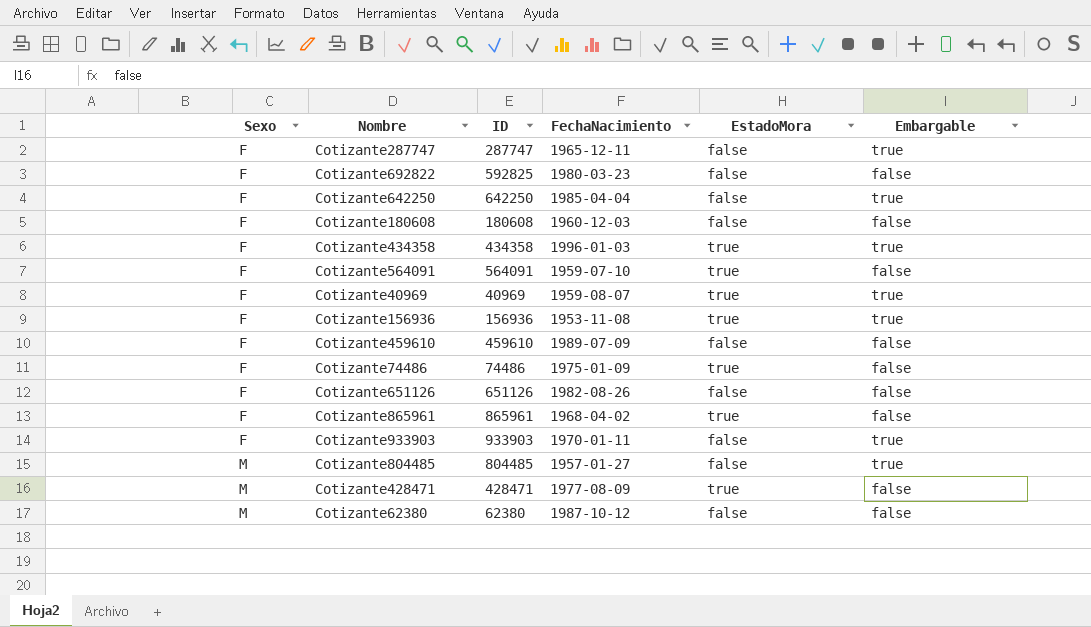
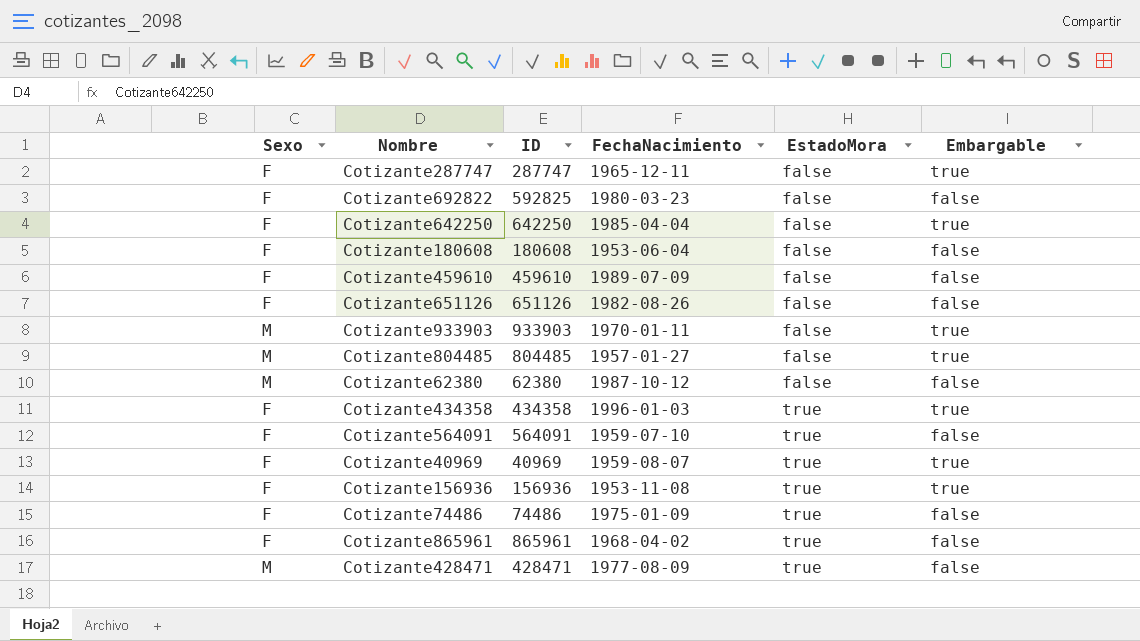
row order: Sexo ascending -> EstadoMora ascending
Cotizante180608 | FechaNacimiento: 1960-12-03 -> 1953-06-04
Cotizante933903 | Sexo: F -> M

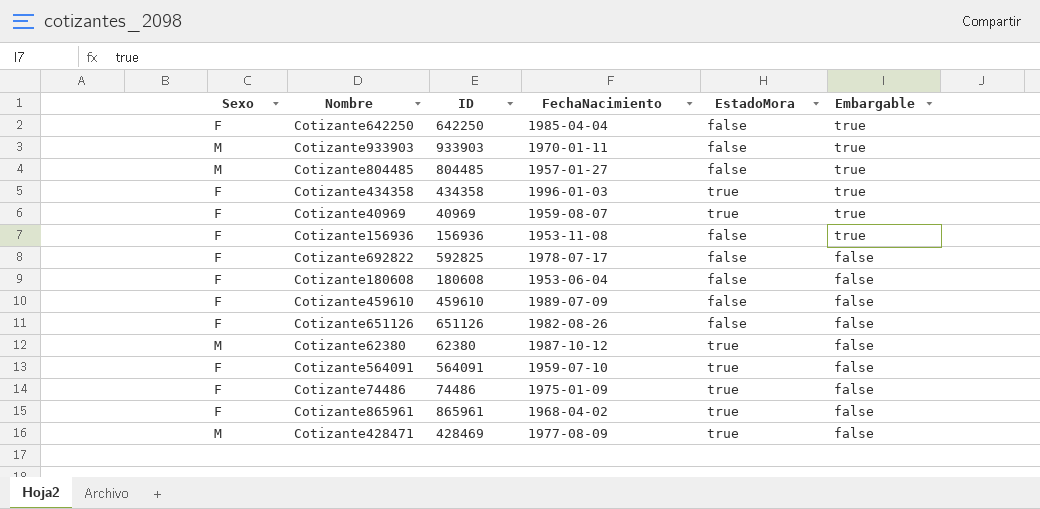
row order: EstadoMora ascending -> Embargable descending
row Cotizante287747: F | 287747 | 1965-12-11 | false | true -> none
Cotizante156936 | EstadoMora: true -> false
Cotizante692822 | FechaNacimiento: 1980-03-23 -> 1978-07-17
Cotizante62380 | EstadoMora: false -> true
Cotizante428471 | ID: 428471 -> 428469

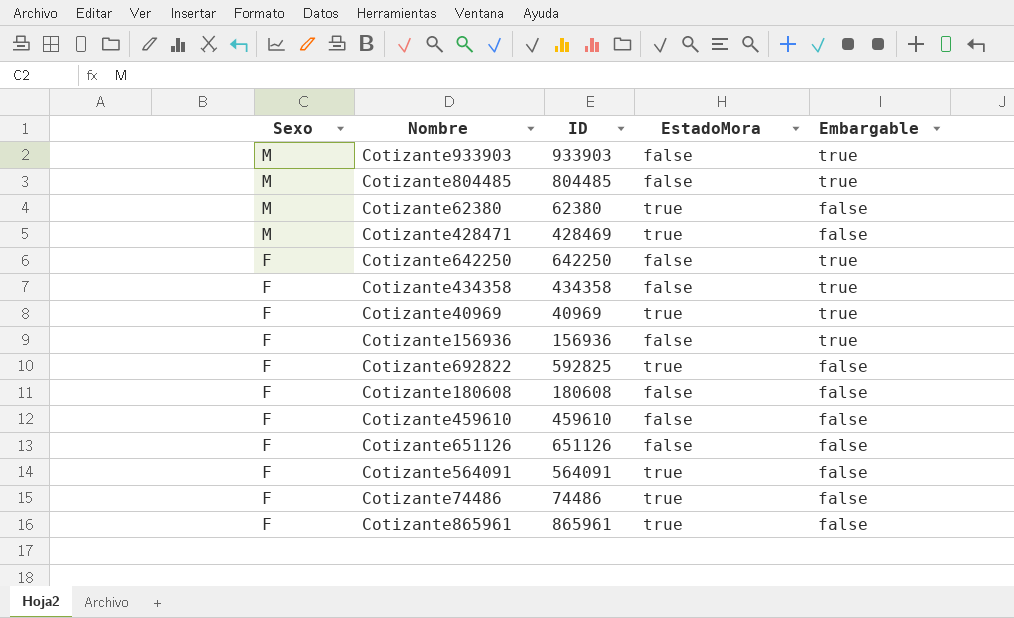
row order: Embargable descending -> Sexo descending
column FechaNacimiento | position: 4 -> none
Cotizante434358 | EstadoMora: true -> false
Cotizante692822 | EstadoMora: false -> true

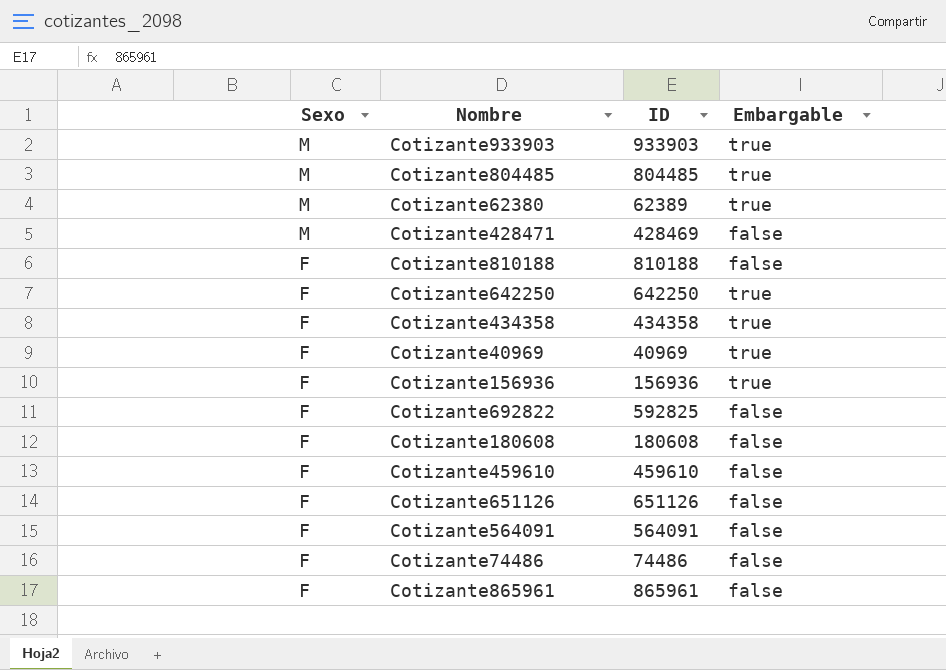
column EstadoMora | position: 4 -> none
Cotizante62380 | ID: 62380 -> 62389
Cotizante62380 | Embargable: false -> true
row Cotizante810188: none -> F | 810188 | false

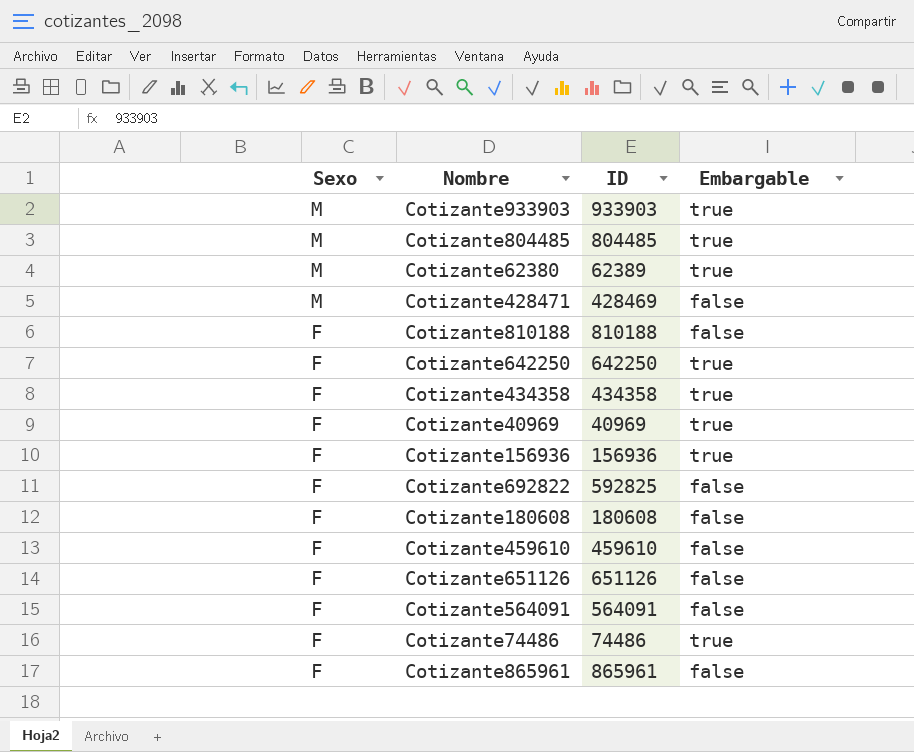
Cotizante74486 | Embargable: false -> true

